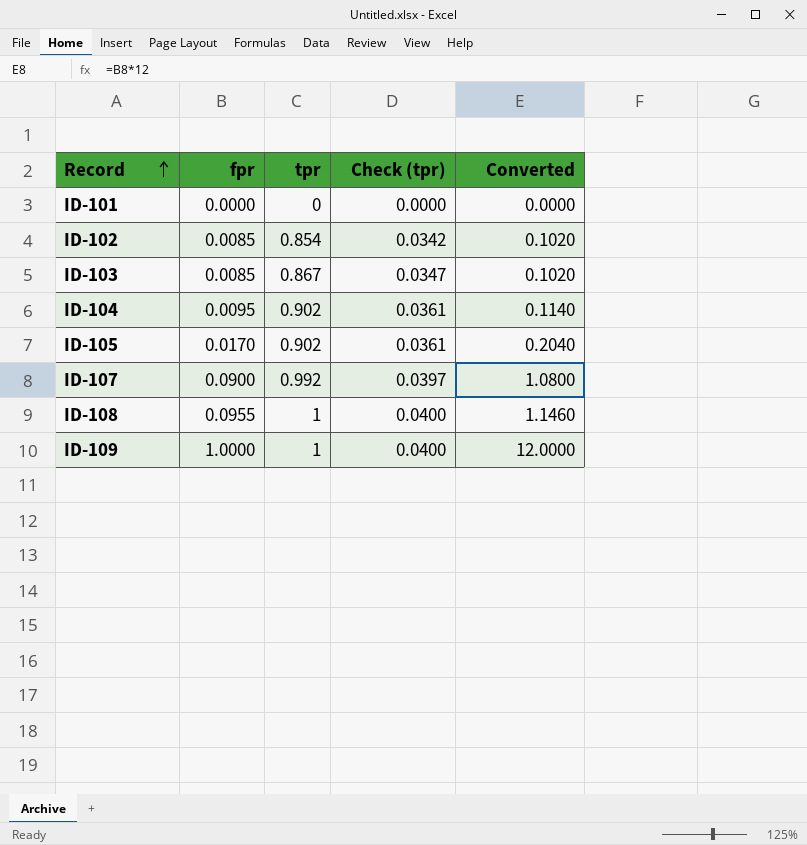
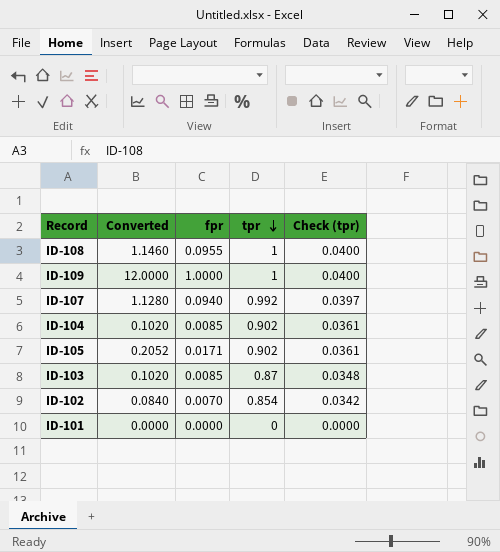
row order: Record ascending -> tpr descending
column Converted | position: 5 -> 2
ID-107 | Converted: 1.0800 -> 1.1280
ID-107 | fpr: 0.0900 -> 0.0940
ID-104 | Converted: 0.1140 -> 0.1020
ID-104 | fpr: 0.0095 -> 0.0085
ID-105 | Converted: 0.2040 -> 0.2052
ID-105 | fpr: 0.0170 -> 0.0171
ID-103 | tpr: 0.867 -> 0.87
ID-103 | Check (tpr): 0.0347 -> 0.0348
ID-102 | Converted: 0.1020 -> 0.0840
ID-102 | fpr: 0.0085 -> 0.0070

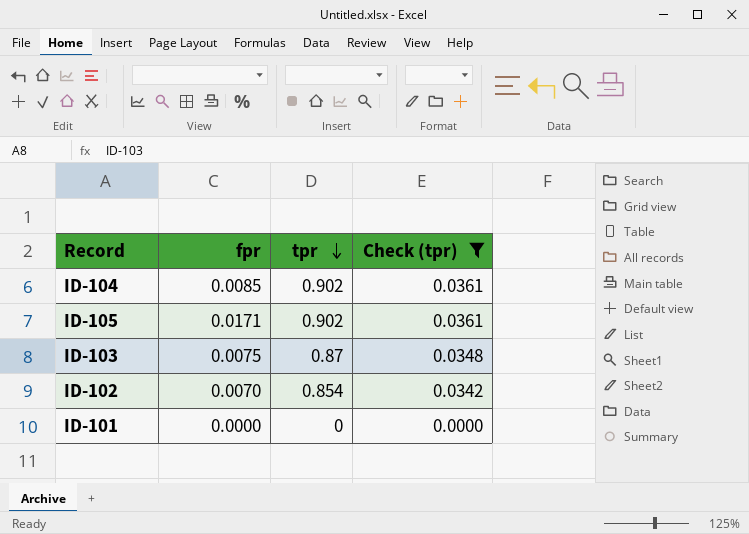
filter: none -> Check (tpr) <= 0.0361
column Converted | formula: [fpr] * 12 -> none
ID-103 | fpr: 0.0085 -> 0.0075

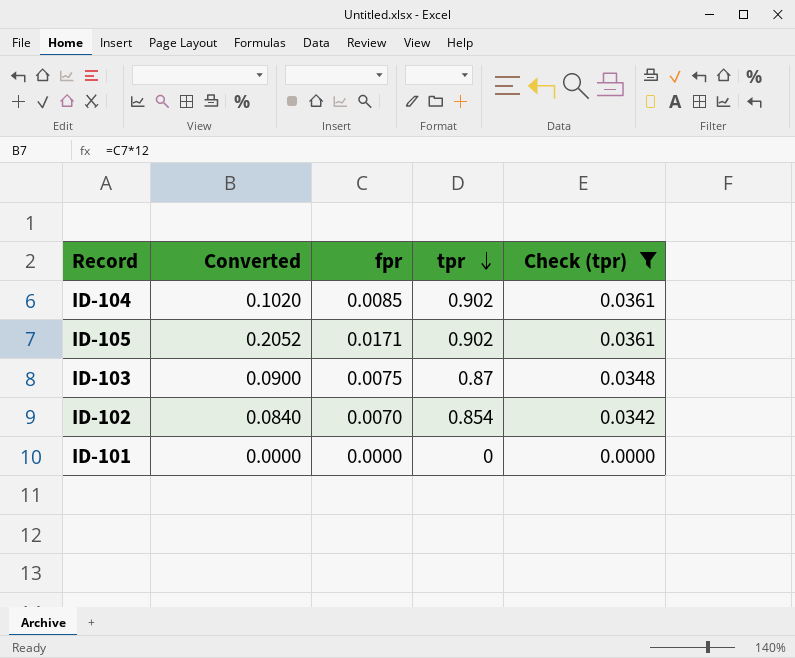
column Converted | formula: none -> [fpr] * 12

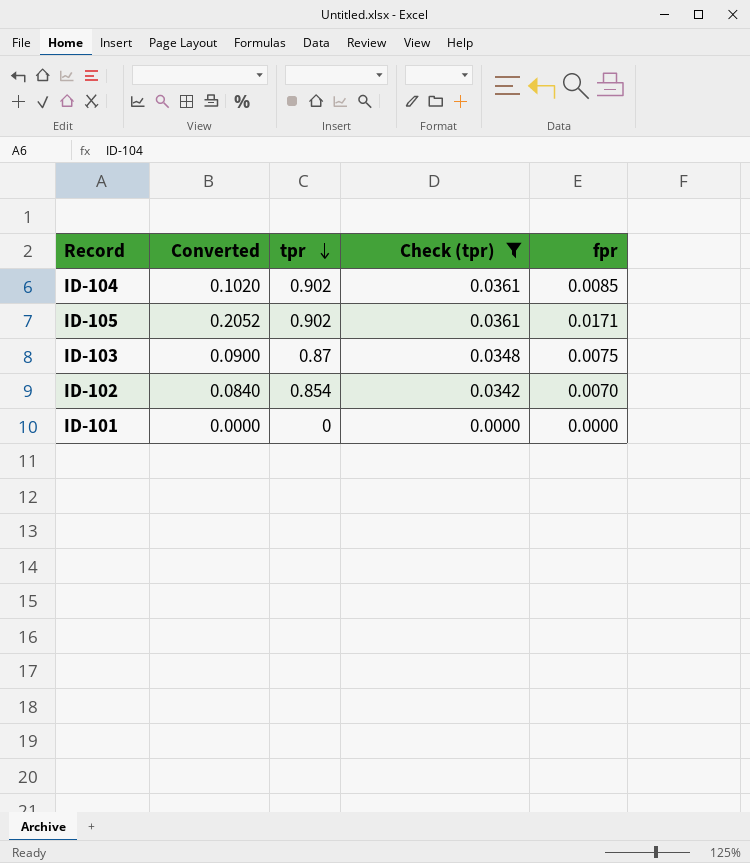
column fpr | position: 3 -> 5

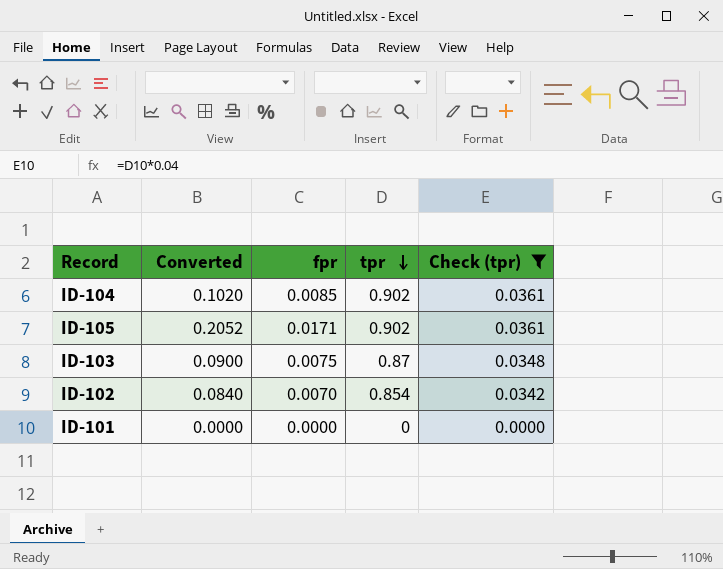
column fpr | position: 5 -> 3

